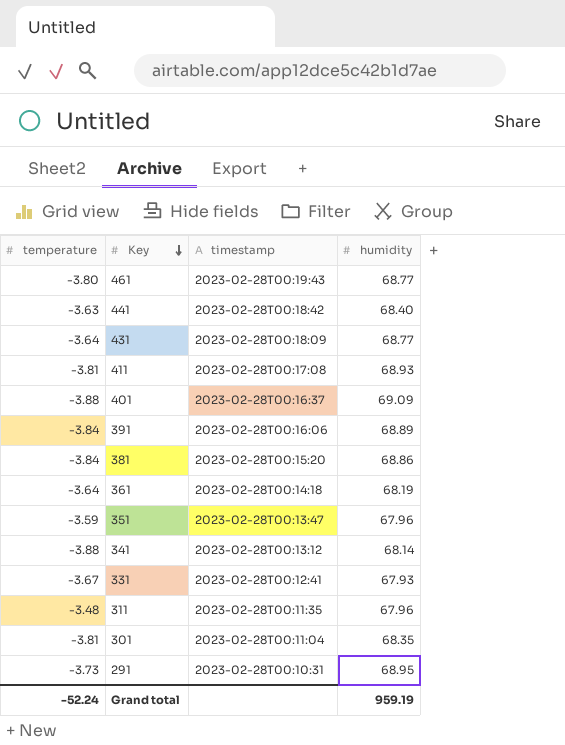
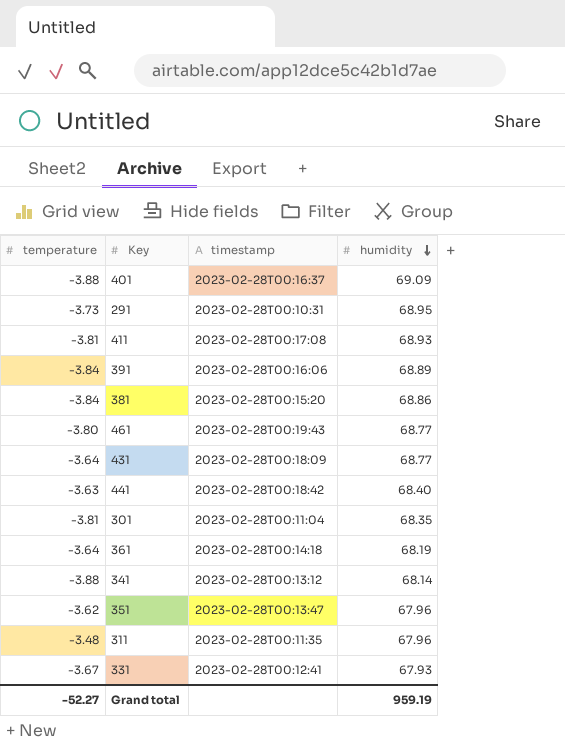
row order: Key descending -> humidity descending
351 | temperature: -3.59 -> -3.62
Grand total | temperature: -52.24 -> -52.27

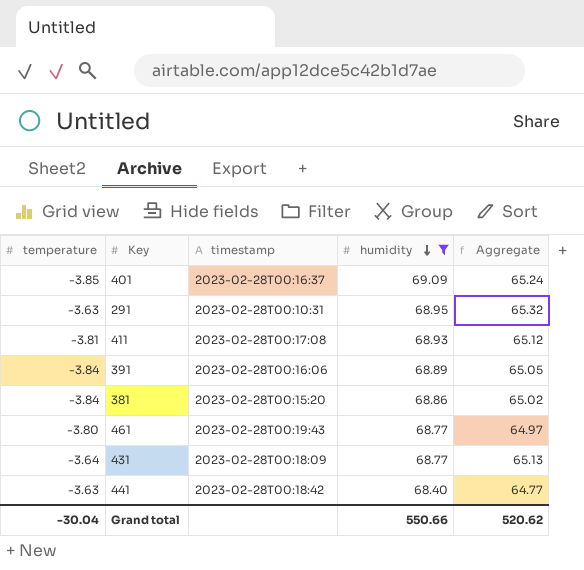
filter: none -> humidity >= 68.40
column Aggregate | formula: none -> [temperature] + [humidity]
401 | temperature: -3.88 -> -3.85
291 | temperature: -3.73 -> -3.63
Grand total | temperature: -52.27 -> -30.04
Grand total | humidity: 959.19 -> 550.66

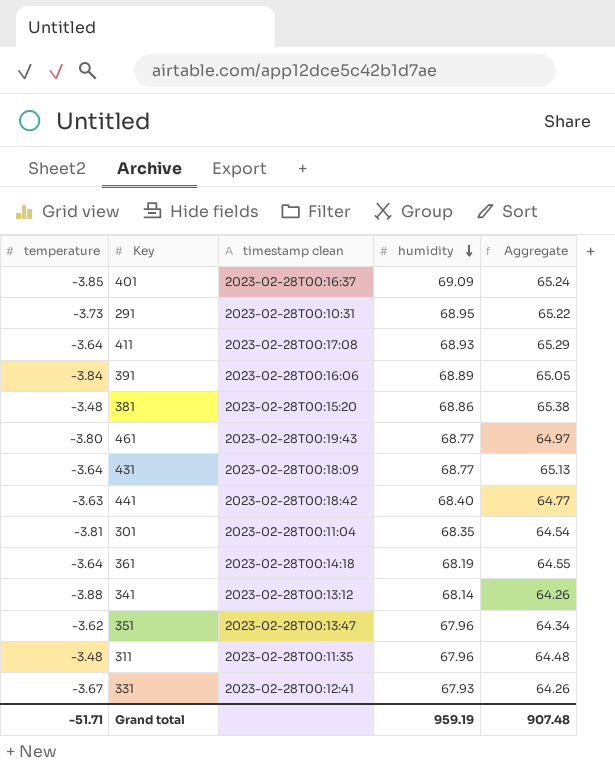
filter: humidity >= 68.40 -> none
column name: timestamp -> timestamp clean
291 | temperature: -3.63 -> -3.73
291 | Aggregate: 65.32 -> 65.22
411 | temperature: -3.81 -> -3.64
411 | Aggregate: 65.12 -> 65.29
381 | temperature: -3.84 -> -3.48
381 | Aggregate: 65.02 -> 65.38
Grand total | temperature: -30.04 -> -51.71
Grand total | humidity: 550.66 -> 959.19
Grand total | Aggregate: 520.62 -> 907.48

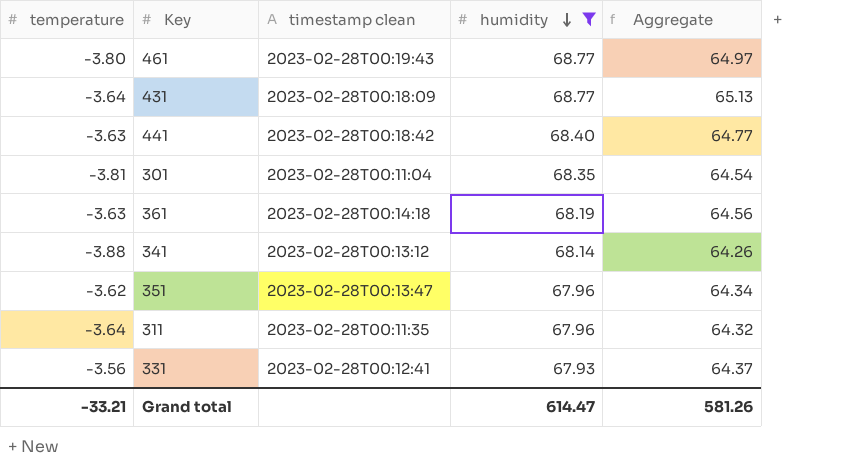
filter: none -> humidity <= 68.77
361 | temperature: -3.64 -> -3.63
361 | Aggregate: 64.55 -> 64.56
311 | temperature: -3.48 -> -3.64
311 | Aggregate: 64.48 -> 64.32
331 | temperature: -3.67 -> -3.56
331 | Aggregate: 64.26 -> 64.37
Grand total | temperature: -51.71 -> -33.21
Grand total | humidity: 959.19 -> 614.47
Grand total | Aggregate: 907.48 -> 581.26

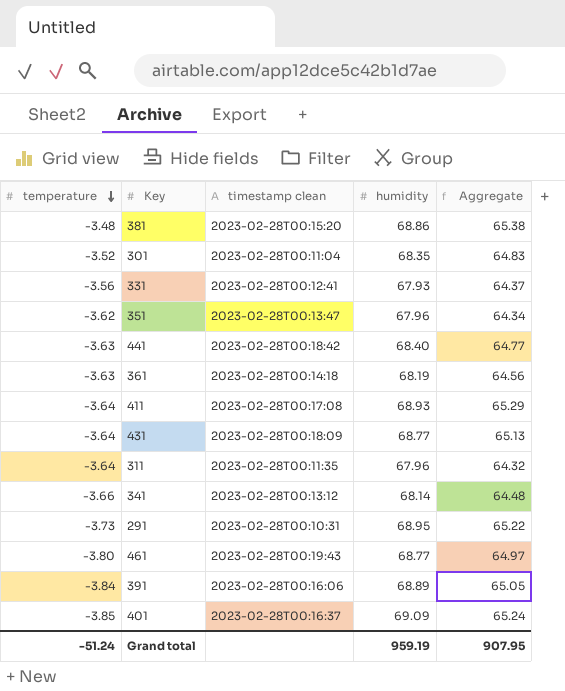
filter: humidity <= 68.77 -> none
row order: humidity descending -> temperature descending
301 | temperature: -3.81 -> -3.52
301 | Aggregate: 64.54 -> 64.83
341 | temperature: -3.88 -> -3.66
341 | Aggregate: 64.26 -> 64.48
Grand total | temperature: -33.21 -> -51.24
Grand total | humidity: 614.47 -> 959.19
Grand total | Aggregate: 581.26 -> 907.95

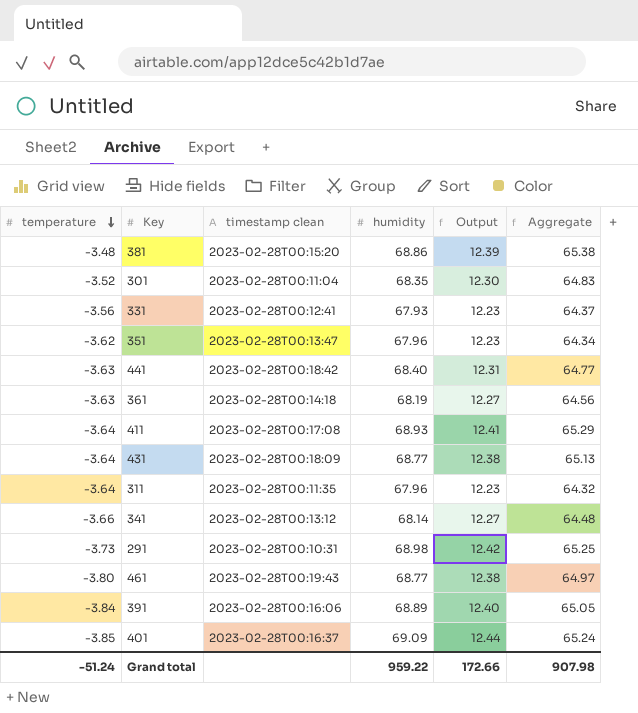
column Output | formula: none -> [humidity] * 0.18
291 | humidity: 68.95 -> 68.98
291 | Aggregate: 65.22 -> 65.25
Grand total | humidity: 959.19 -> 959.22
Grand total | Aggregate: 907.95 -> 907.98

